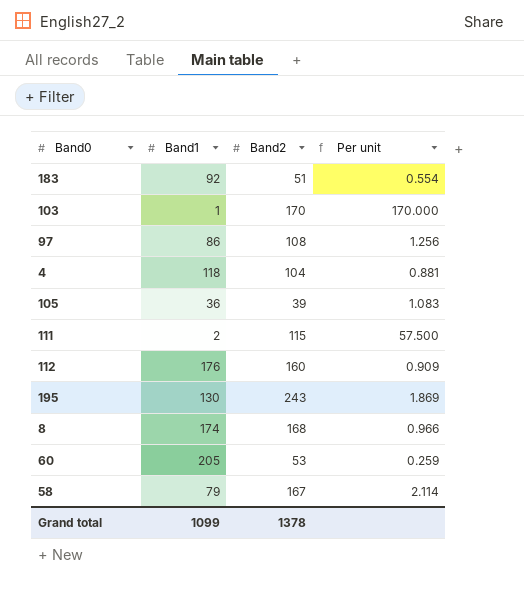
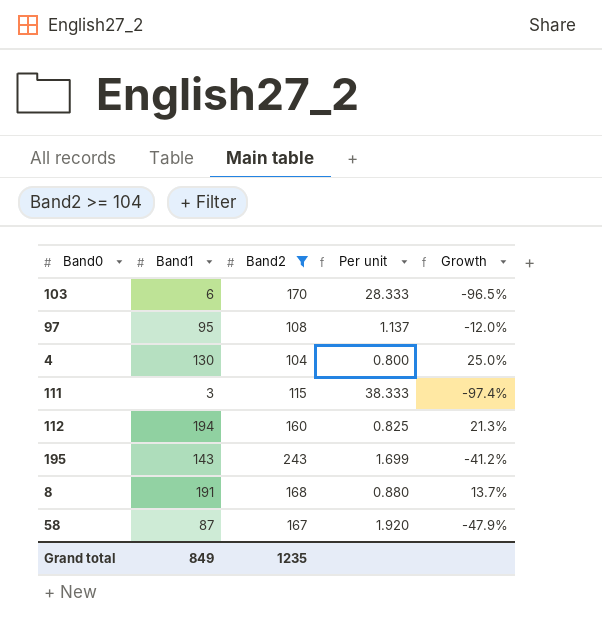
filter: none -> Band2 >= 104
column Growth | formula: none -> ([Band1] - [Band2]) / [Band2]
103 | Band1: 1 -> 6
103 | Per unit: 170.000 -> 28.333
97 | Band1: 86 -> 95
97 | Per unit: 1.256 -> 1.137
4 | Band1: 118 -> 130
4 | Per unit: 0.881 -> 0.800
111 | Band1: 2 -> 3
111 | Per unit: 57.500 -> 38.333
112 | Band1: 176 -> 194
112 | Per unit: 0.909 -> 0.825
195 | Band1: 130 -> 143
195 | Per unit: 1.869 -> 1.699
8 | Band1: 174 -> 191
8 | Per unit: 0.966 -> 0.880
58 | Band1: 79 -> 87
58 | Per unit: 2.114 -> 1.920
Grand total | Band1: 1099 -> 849
Grand total | Band2: 1378 -> 1235

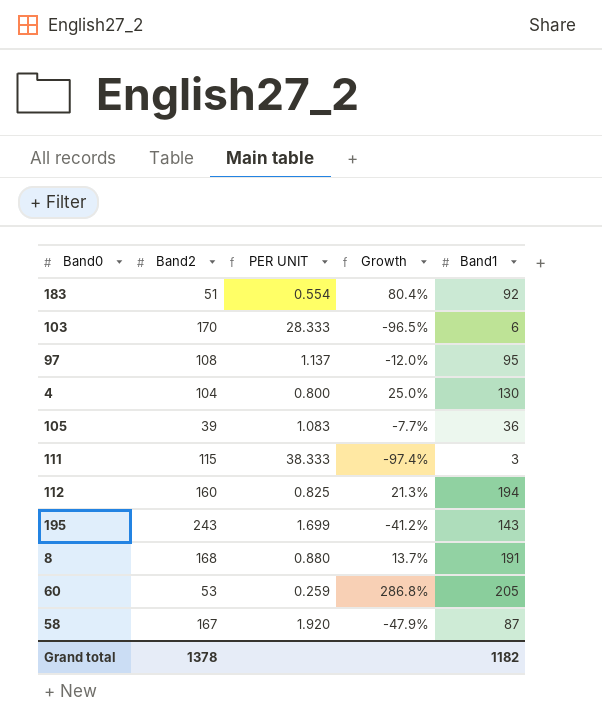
filter: Band2 >= 104 -> none
column name: Per unit -> PER UNIT
column Band1 | position: 2 -> 5
Grand total | Band2: 1235 -> 1378
Grand total | Band1: 849 -> 1182

